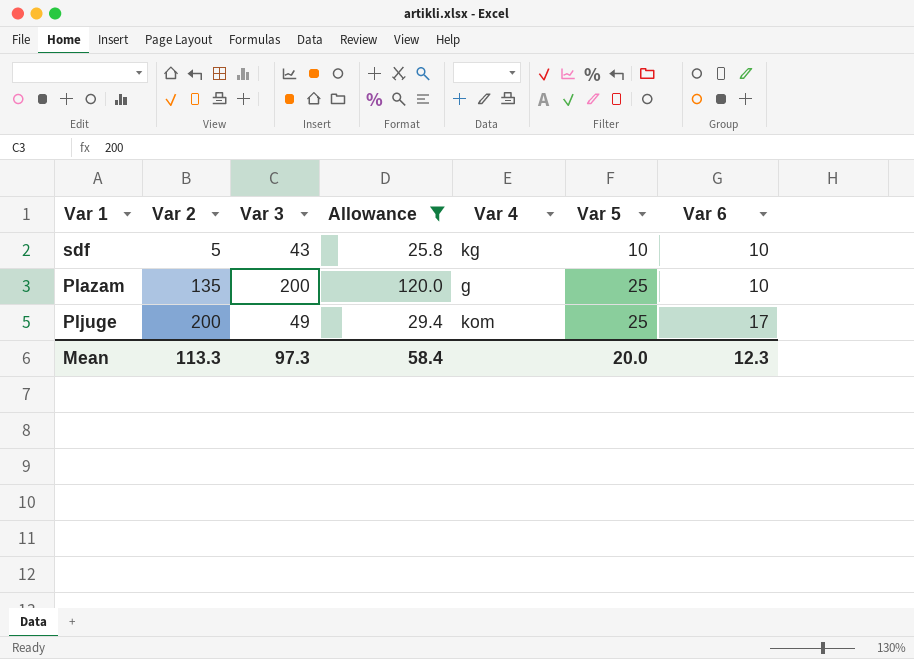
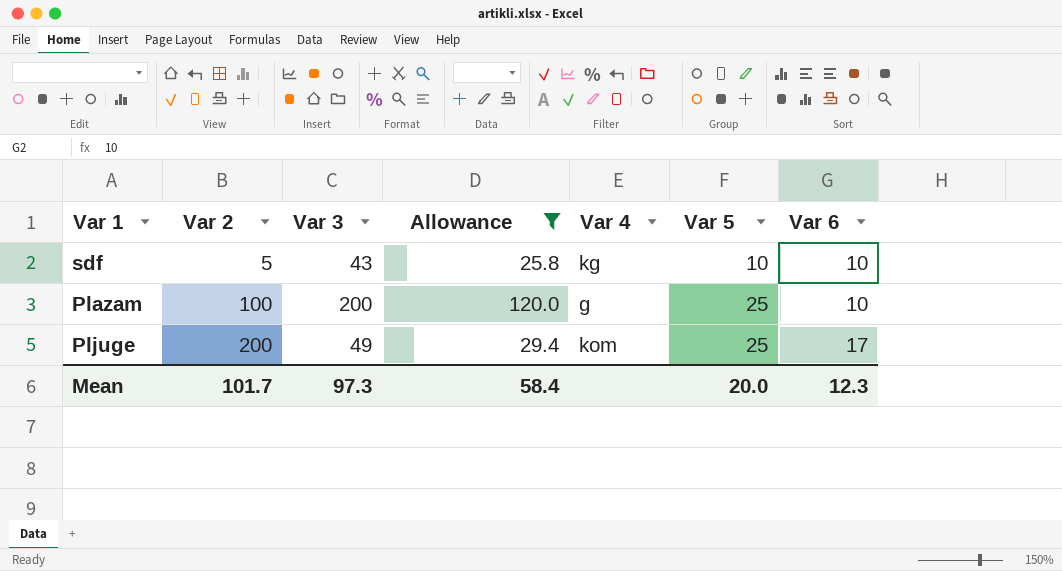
Plazam | Var 2: 135 -> 100
Mean | Var 2: 113.3 -> 101.7

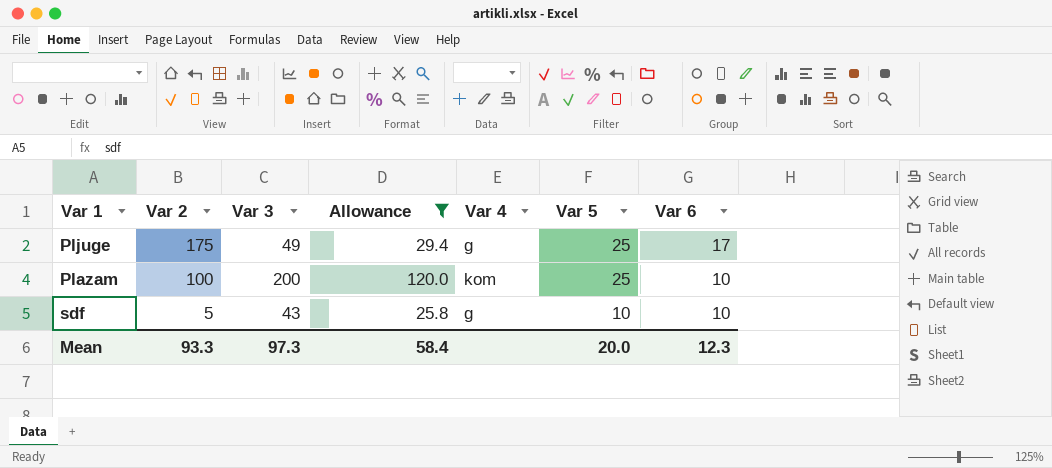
row order: Var 2 ascending -> Var 2 descending
Pljuge | Var 2: 200 -> 175
Pljuge | Var 4: kom -> g
Plazam | Var 4: g -> kom
sdf | Var 4: kg -> g
Mean | Var 2: 101.7 -> 93.3

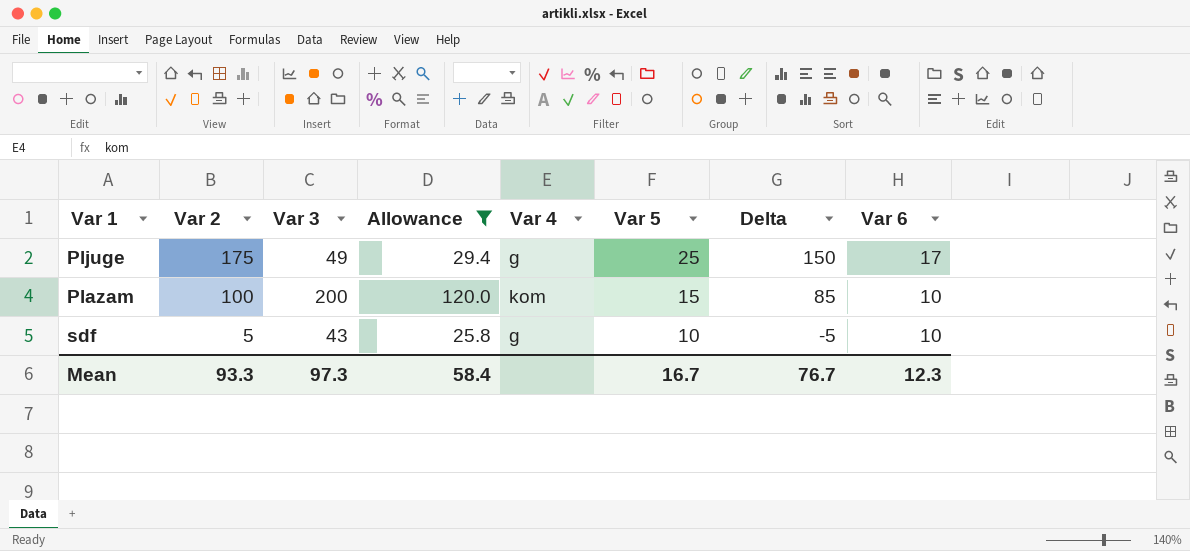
column Delta | formula: none -> [Var 2] - [Var 5]
Plazam | Var 5: 25 -> 15
Mean | Var 5: 20.0 -> 16.7

